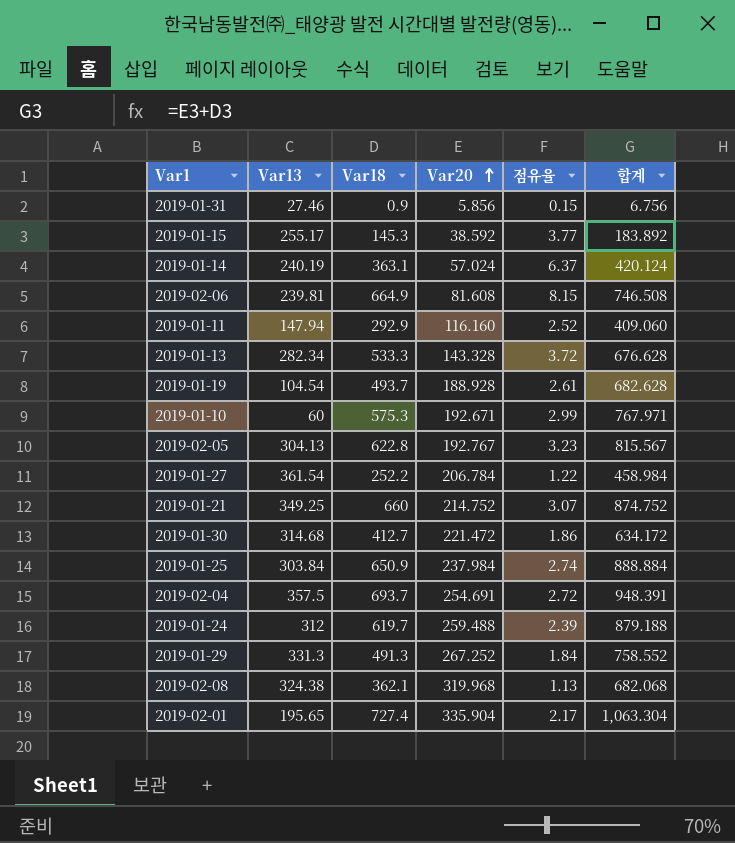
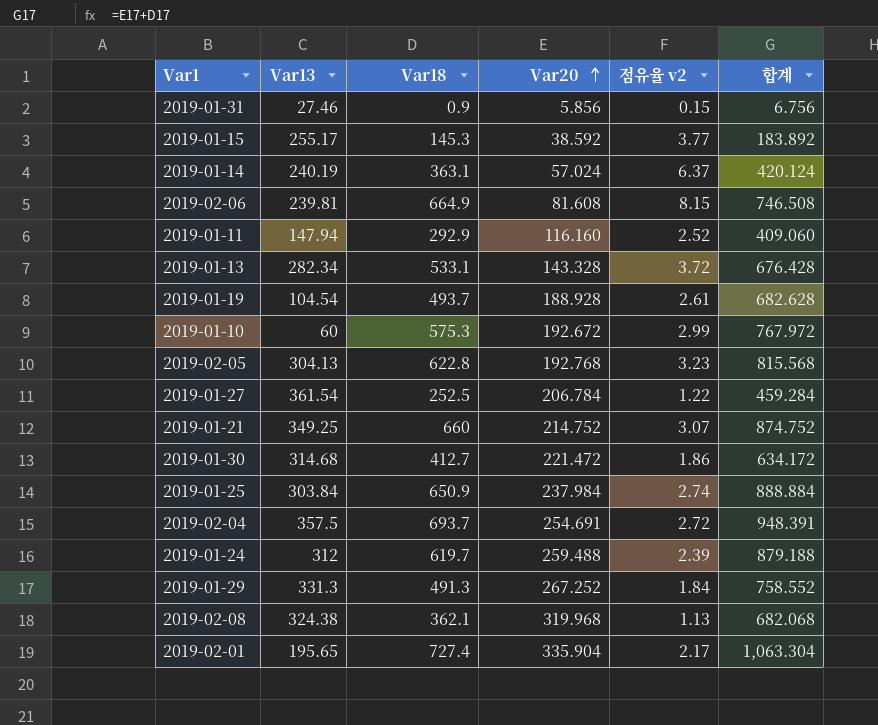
column name: 점유율 -> 점유율 v2
2019-01-13 | Var18: 533.3 -> 533.1
2019-01-13 | 합계: 676.628 -> 676.428
2019-01-10 | Var20: 192.671 -> 192.672
2019-01-10 | 합계: 767.971 -> 767.972
2019-02-05 | Var20: 192.767 -> 192.768
2019-02-05 | 합계: 815.567 -> 815.568
2019-01-27 | Var18: 252.2 -> 252.5
2019-01-27 | 합계: 458.984 -> 459.284

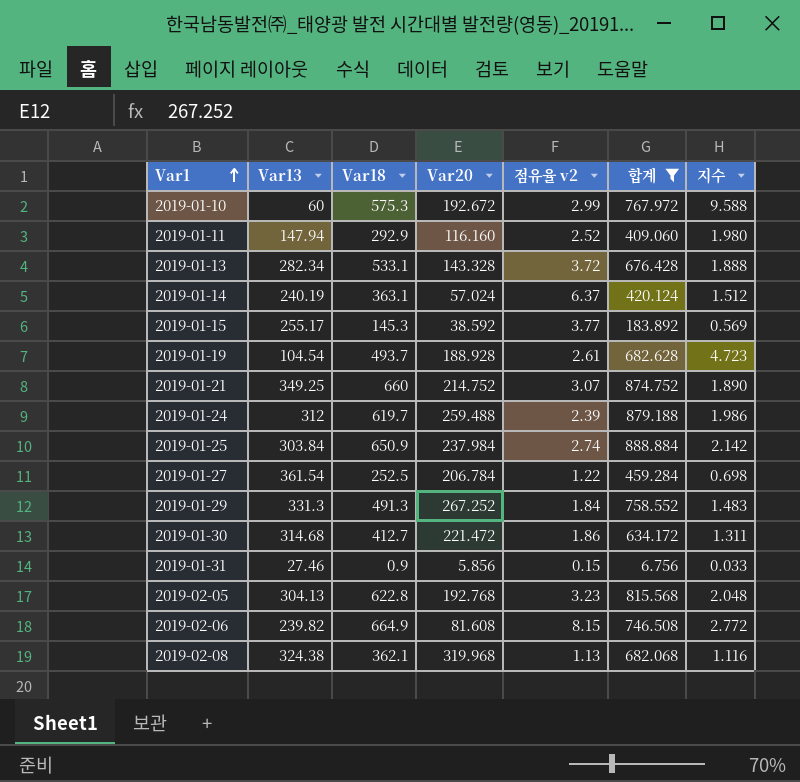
filter: none -> 합계 <= 888.884
row order: Var20 ascending -> Var1 ascending
column 지수 | formula: none -> [Var18] / [Var13]
2019-02-06 | Var13: 239.81 -> 239.82

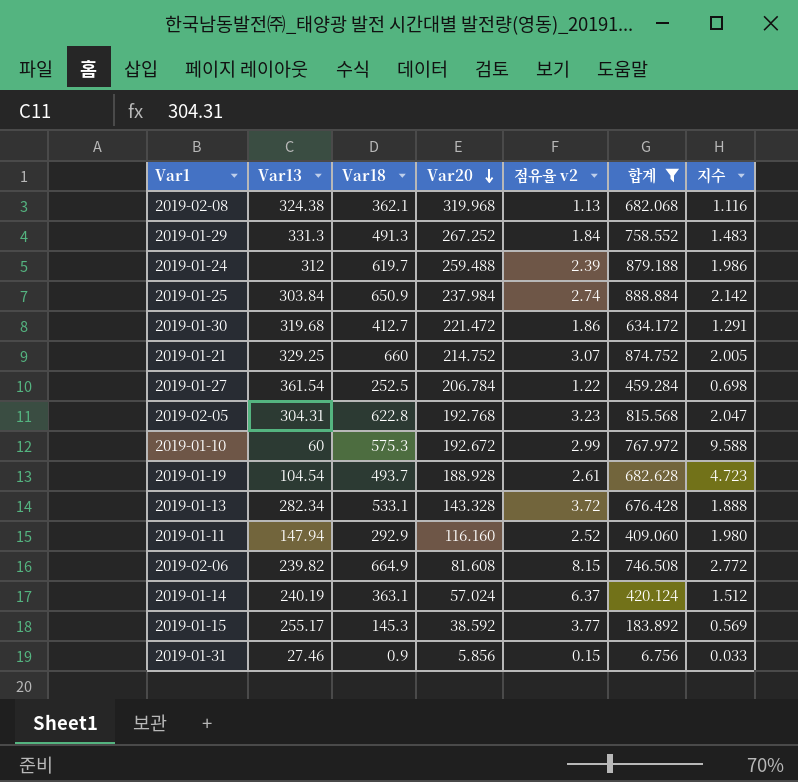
row order: Var1 ascending -> Var20 descending
2019-01-30 | Var13: 314.68 -> 319.68
2019-01-30 | 지수: 1.311 -> 1.291
2019-01-21 | Var13: 349.25 -> 329.25
2019-01-21 | 지수: 1.890 -> 2.005
2019-02-05 | Var13: 304.13 -> 304.31
2019-02-05 | 지수: 2.048 -> 2.047

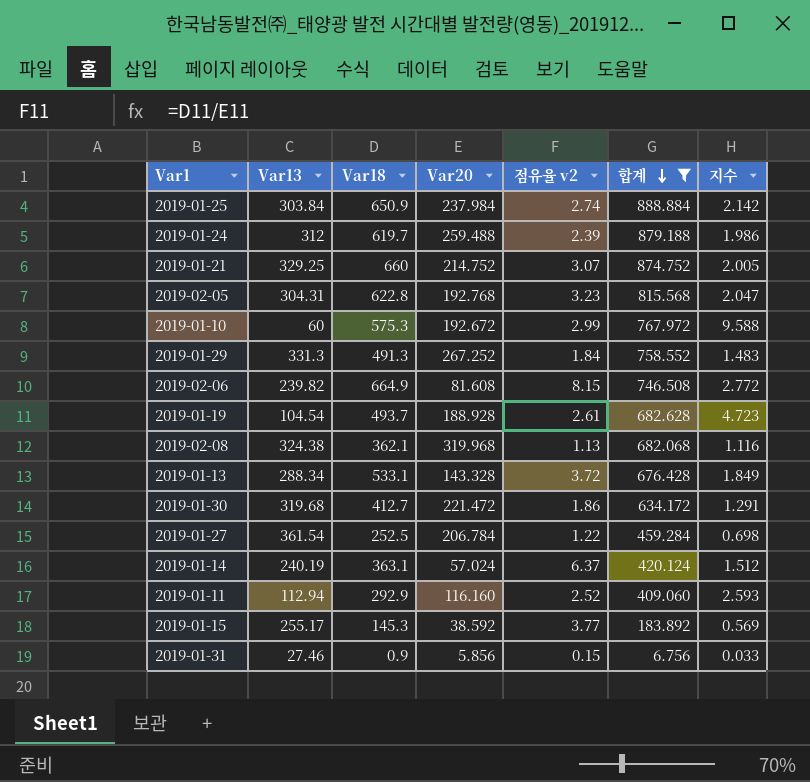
row order: Var20 descending -> 합계 descending
2019-01-13 | Var13: 282.34 -> 288.34
2019-01-13 | 지수: 1.888 -> 1.849
2019-01-11 | Var13: 147.94 -> 112.94
2019-01-11 | 지수: 1.980 -> 2.593

